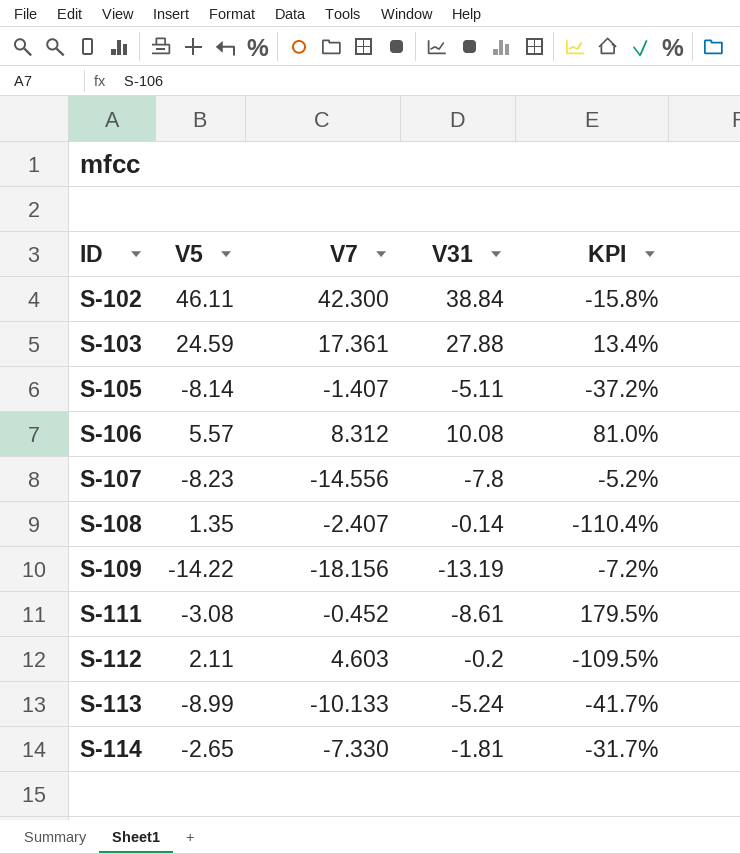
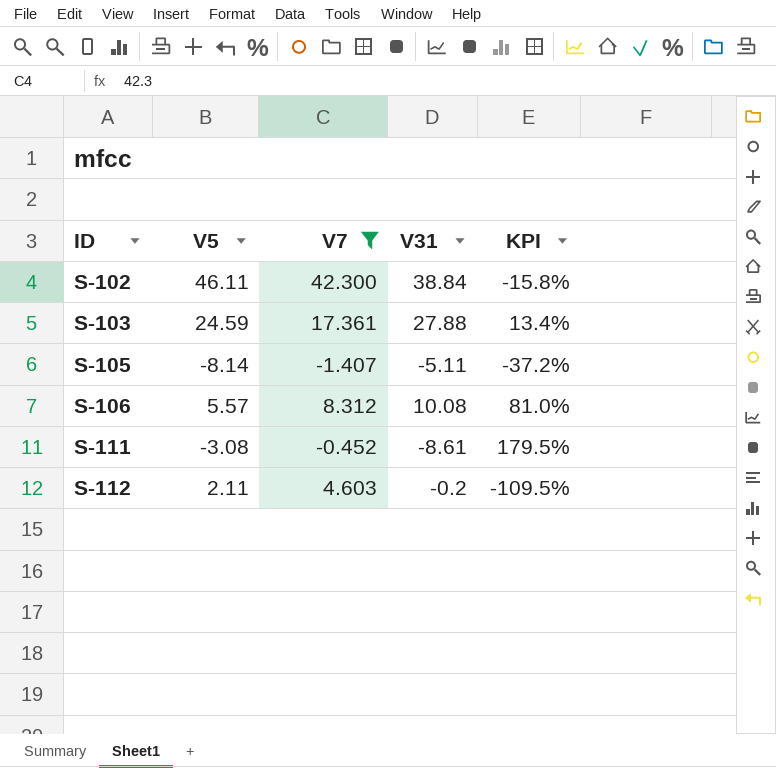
filter: none -> V7 >= -1.407

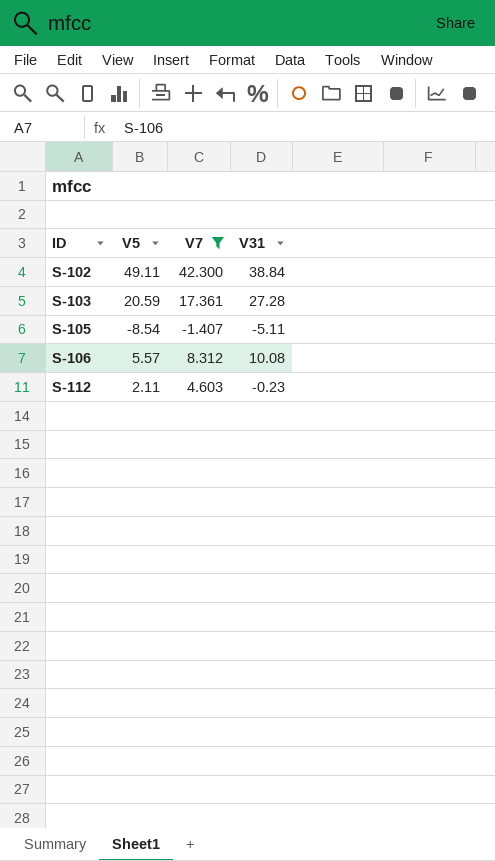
column KPI | formula: ([V31] - [V5]) / [V5] -> none
row S-111: -3.08 | -0.452 | -8.61 | 179.5% -> none
S-102 | V5: 46.11 -> 49.11
S-103 | V5: 24.59 -> 20.59
S-103 | V31: 27.88 -> 27.28
S-105 | V5: -8.14 -> -8.54
S-112 | V31: -0.2 -> -0.23

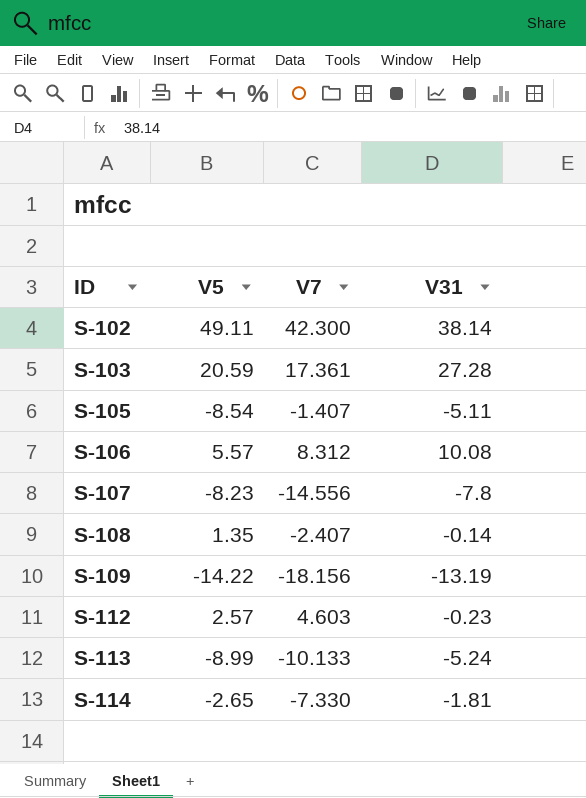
filter: V7 >= -1.407 -> none
S-102 | V31: 38.84 -> 38.14
S-112 | V5: 2.11 -> 2.57

